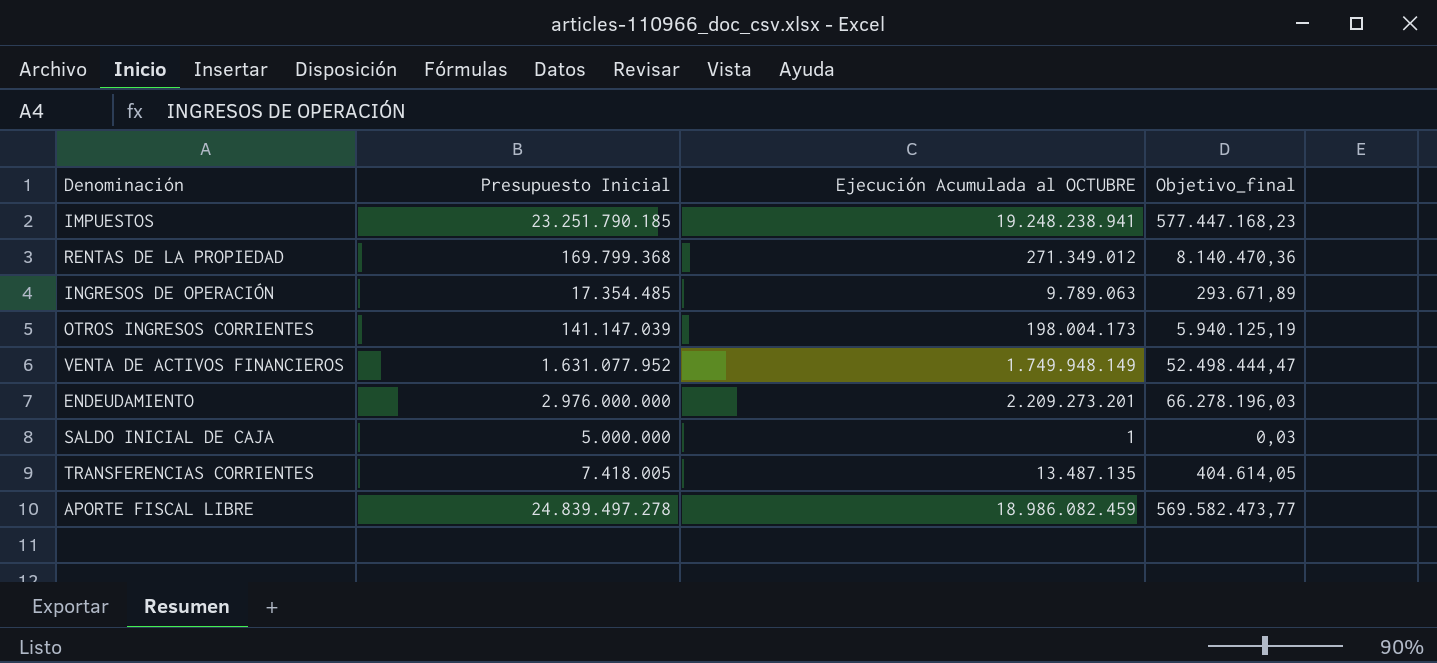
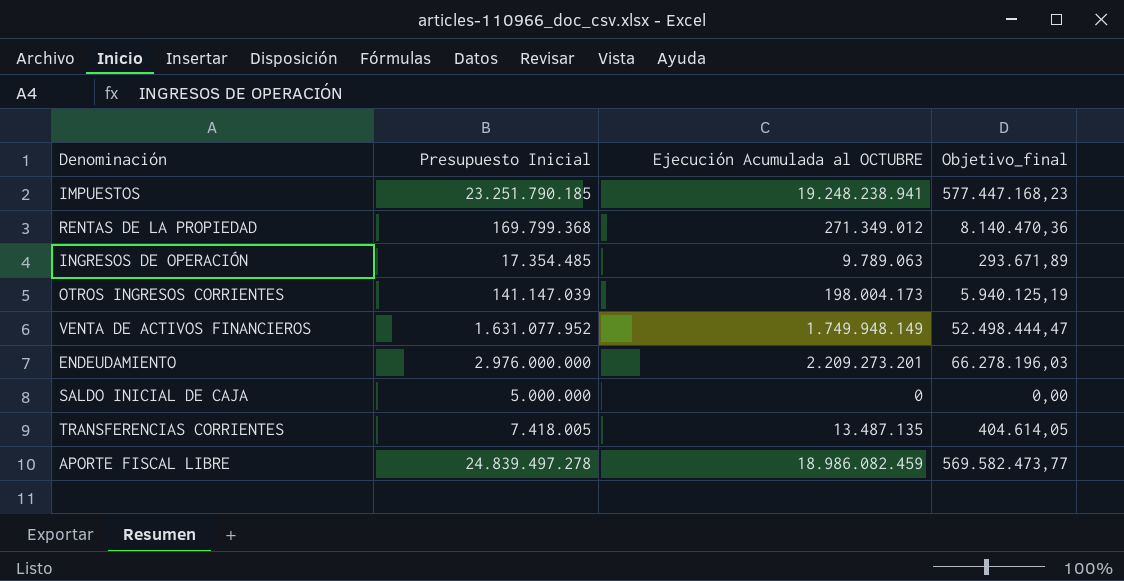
SALDO INICIAL DE CAJA | Ejecución Acumulada al OCTUBRE: 1 -> 0
SALDO INICIAL DE CAJA | Objetivo_final: 0,03 -> 0,00

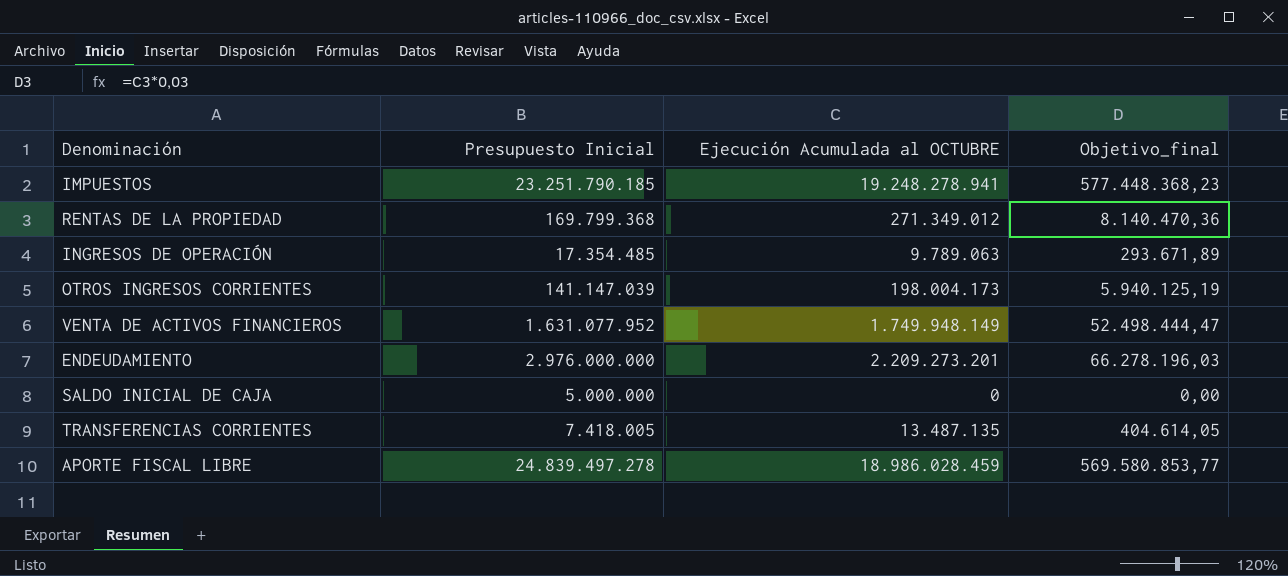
IMPUESTOS | Ejecución Acumulada al OCTUBRE: 19.248.238.941 -> 19.248.278.941
IMPUESTOS | Objetivo_final: 577.447.168,23 -> 577.448.368,23
APORTE FISCAL LIBRE | Ejecución Acumulada al OCTUBRE: 18.986.082.459 -> 18.986.028.459
APORTE FISCAL LIBRE | Objetivo_final: 569.582.473,77 -> 569.580.853,77

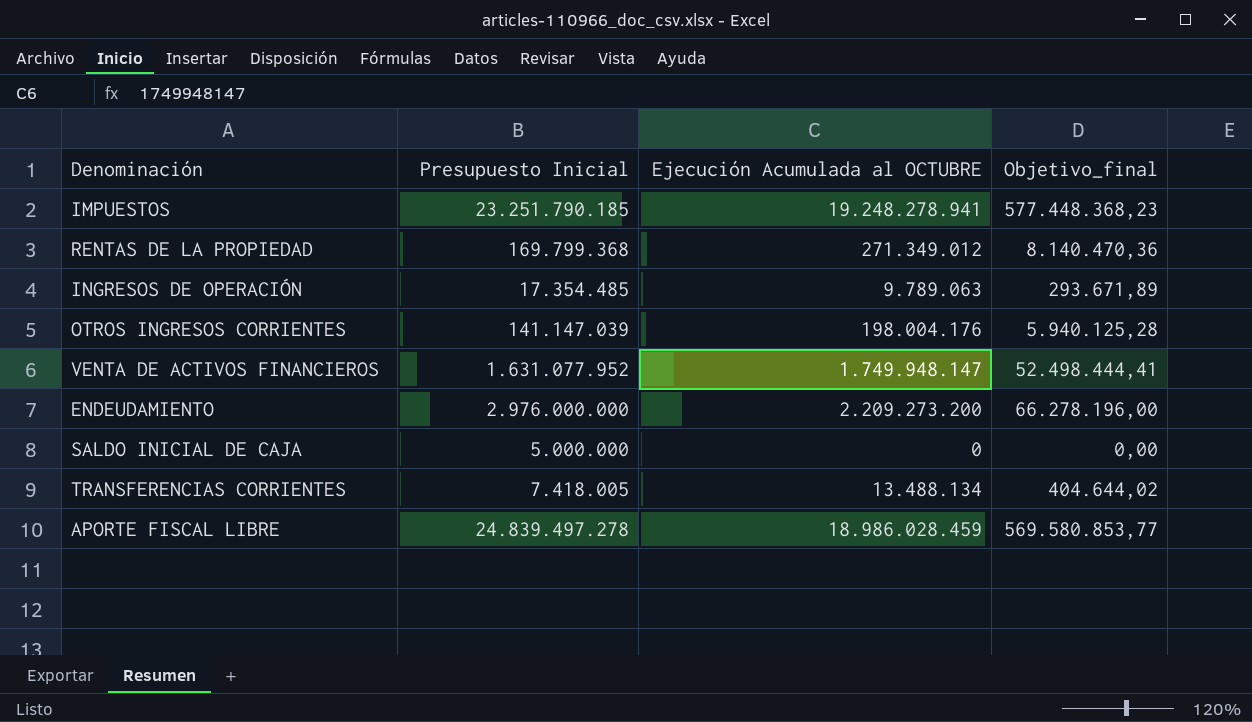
OTROS INGRESOS CORRIENTES | Ejecución Acumulada al OCTUBRE: 198.004.173 -> 198.004.176
OTROS INGRESOS CORRIENTES | Objetivo_final: 5.940.125,19 -> 5.940.125,28
VENTA DE ACTIVOS FINANCIEROS | Ejecución Acumulada al OCTUBRE: 1.749.948.149 -> 1.749.948.147
VENTA DE ACTIVOS FINANCIEROS | Objetivo_final: 52.498.444,47 -> 52.498.444,41
ENDEUDAMIENTO | Ejecución Acumulada al OCTUBRE: 2.209.273.201 -> 2.209.273.200
ENDEUDAMIENTO | Objetivo_final: 66.278.196,03 -> 66.278.196,00
TRANSFERENCIAS CORRIENTES | Ejecución Acumulada al OCTUBRE: 13.487.135 -> 13.488.134
TRANSFERENCIAS CORRIENTES | Objetivo_final: 404.614,05 -> 404.644,02

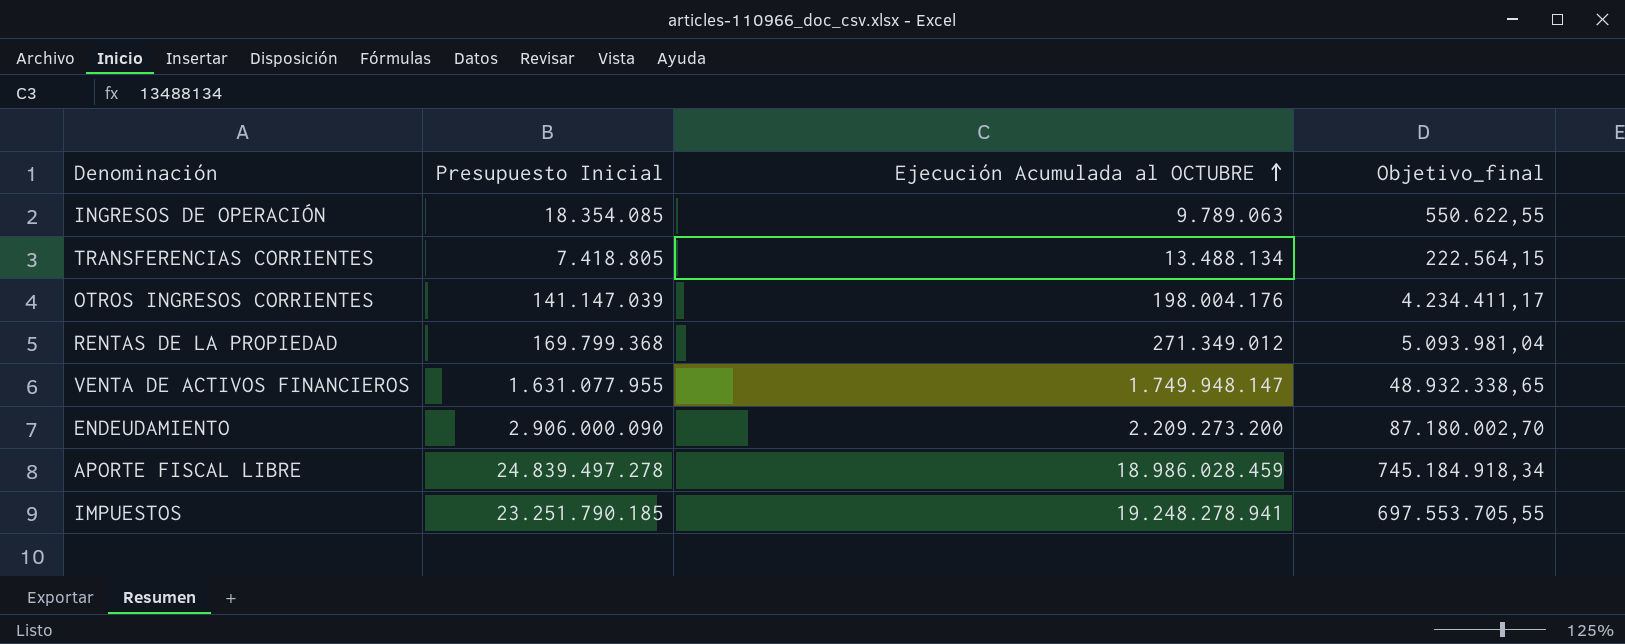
row order: none -> Ejecución Acumulada al OCTUBRE ascending
column Objetivo_final | formula: [Ejecución Acumulada al OCTUBRE] * 0,03 -> [Presupuesto Inicial] * 0,03
row SALDO INICIAL DE CAJA: 5.000.000 | 0 | 0,00 -> none
INGRESOS DE OPERACIÓN | Presupuesto Inicial: 17.354.485 -> 18.354.085
TRANSFERENCIAS CORRIENTES | Presupuesto Inicial: 7.418.005 -> 7.418.805
VENTA DE ACTIVOS FINANCIEROS | Presupuesto Inicial: 1.631.077.952 -> 1.631.077.955
ENDEUDAMIENTO | Presupuesto Inicial: 2.976.000.000 -> 2.906.000.090

